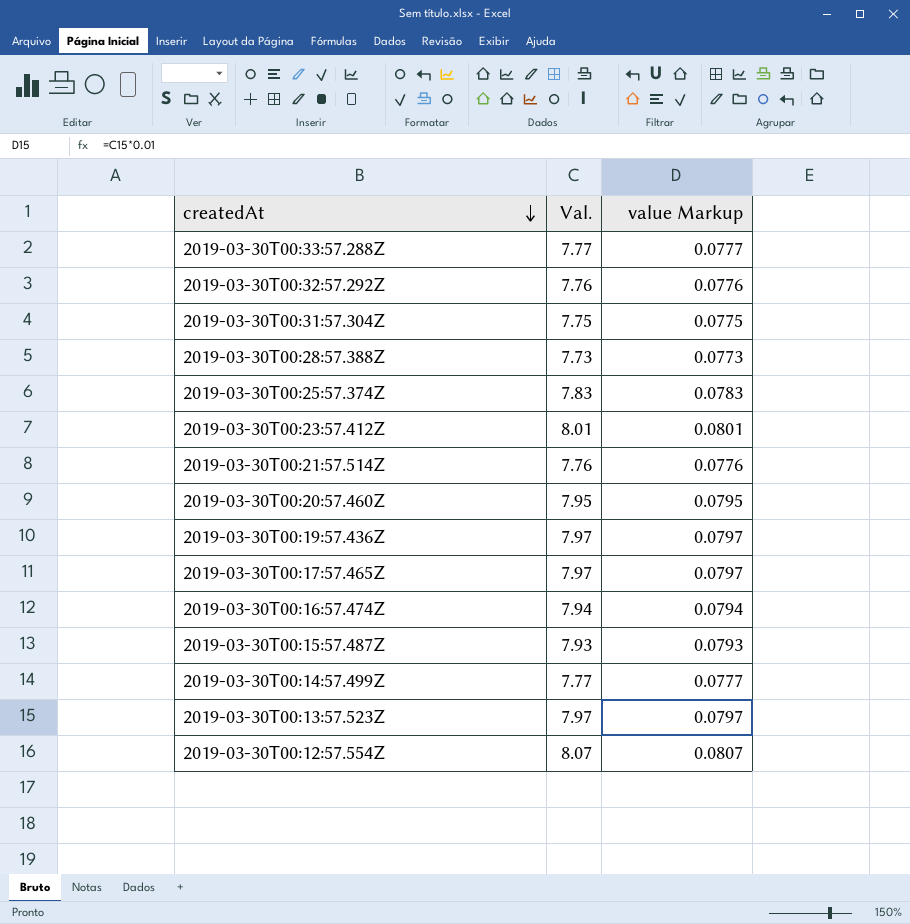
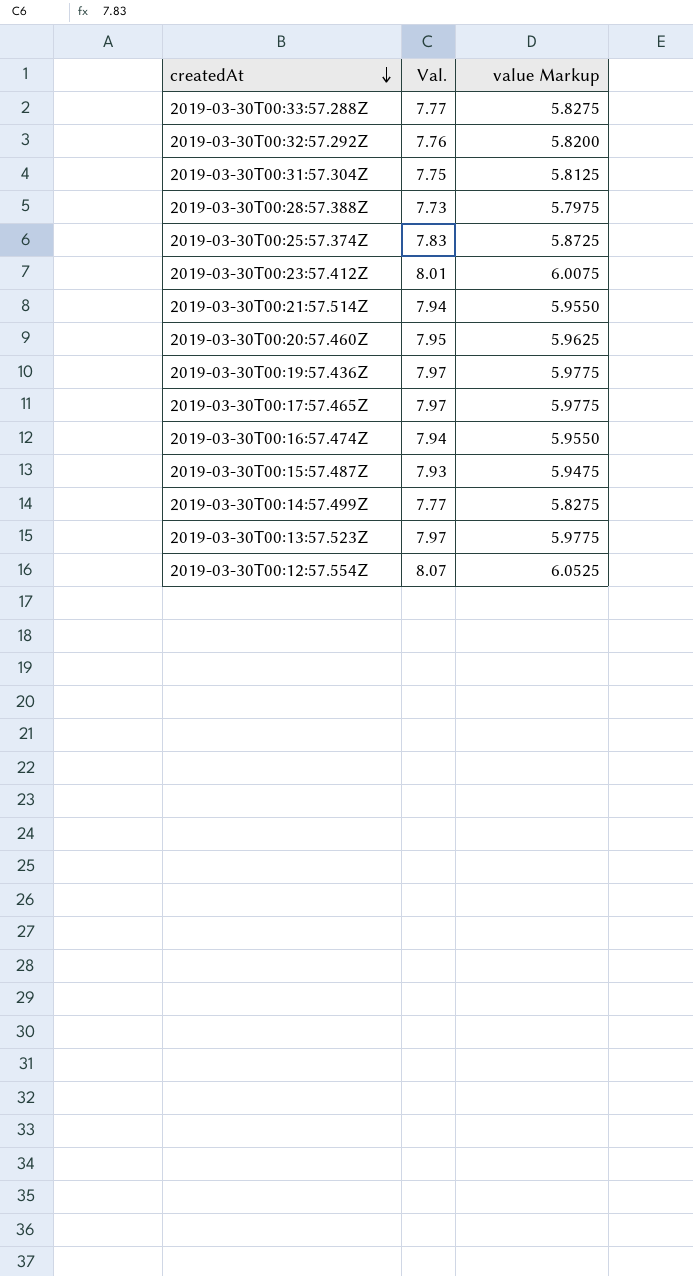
column value Markup | formula: [Val.] * 0.01 -> [Val.] * 0.75
2019-03-30T00:21:57.514Z | Val.: 7.76 -> 7.94

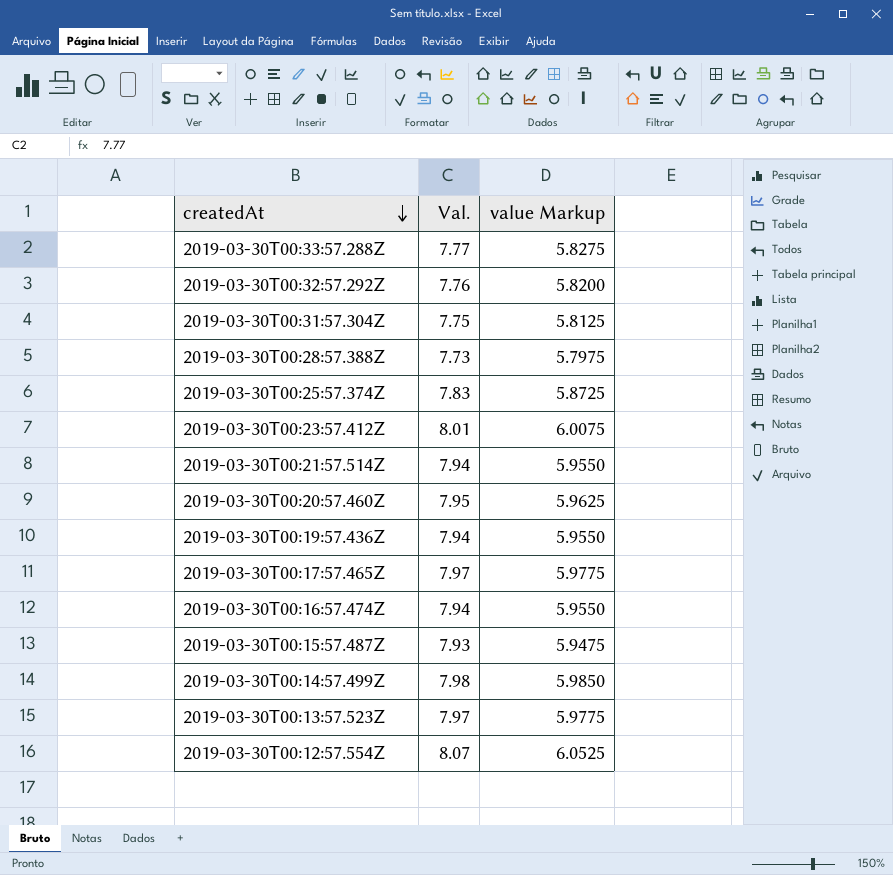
2019-03-30T00:19:57.436Z | Val.: 7.97 -> 7.94
2019-03-30T00:19:57.436Z | value Markup: 5.9775 -> 5.9550
2019-03-30T00:14:57.499Z | Val.: 7.77 -> 7.98
2019-03-30T00:14:57.499Z | value Markup: 5.8275 -> 5.9850

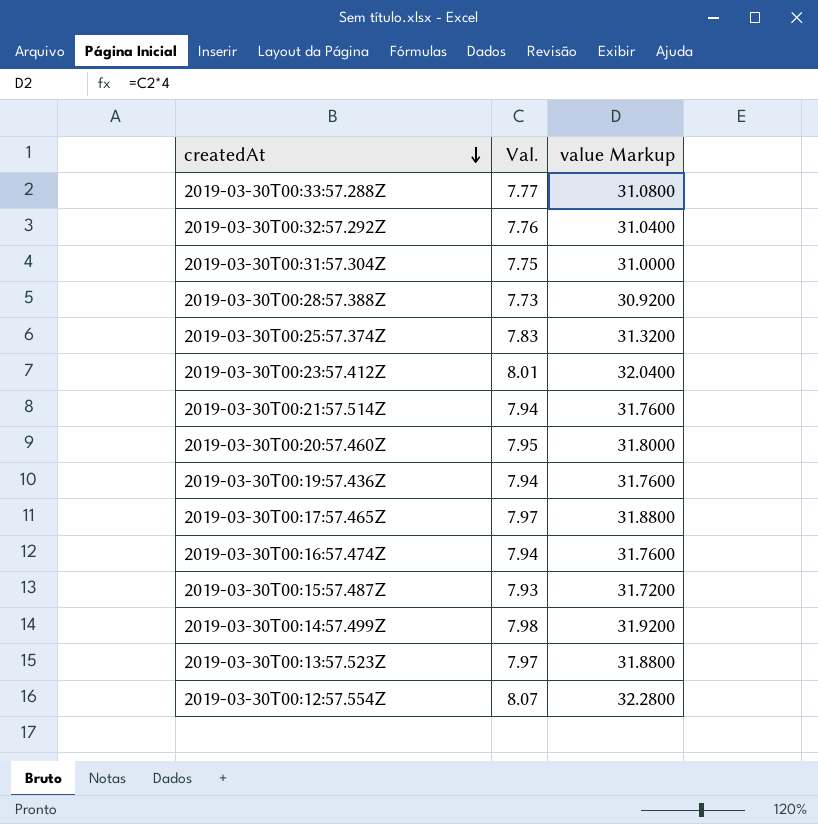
column value Markup | formula: [Val.] * 0.75 -> [Val.] * 4

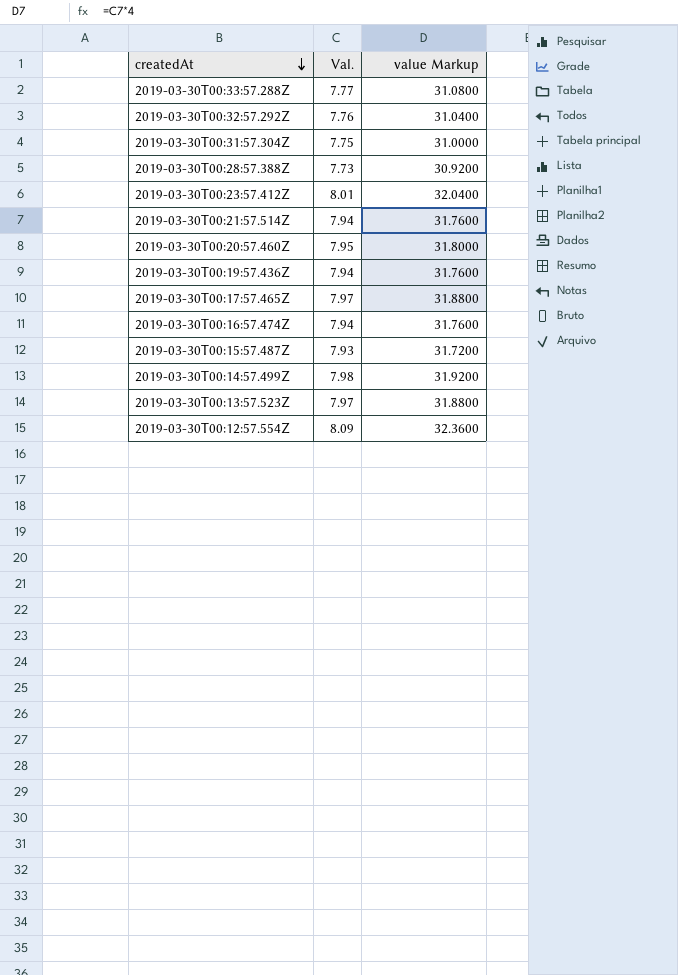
row 2019-03-30T00:25:57.374Z: 7.83 | 31.3200 -> none
2019-03-30T00:12:57.554Z | Val.: 8.07 -> 8.09
2019-03-30T00:12:57.554Z | value Markup: 32.2800 -> 32.3600

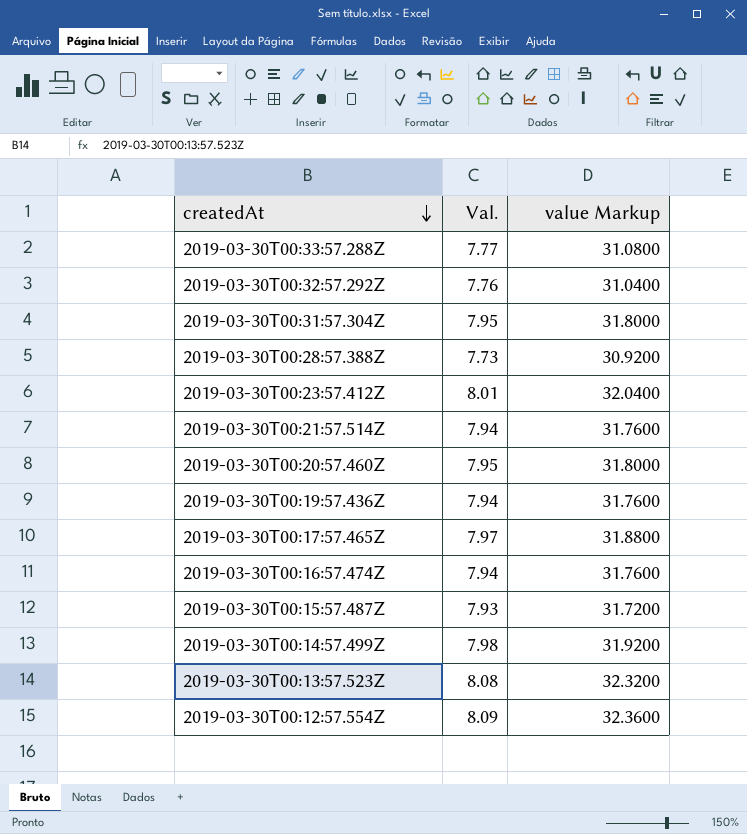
2019-03-30T00:31:57.304Z | Val.: 7.75 -> 7.95
2019-03-30T00:31:57.304Z | value Markup: 31.0000 -> 31.8000
2019-03-30T00:13:57.523Z | Val.: 7.97 -> 8.08
2019-03-30T00:13:57.523Z | value Markup: 31.8800 -> 32.3200

